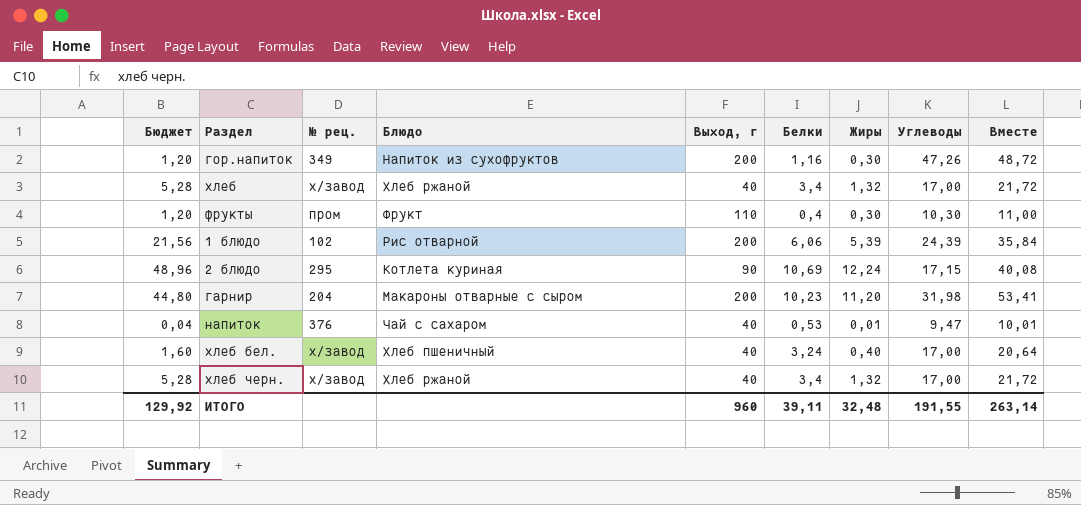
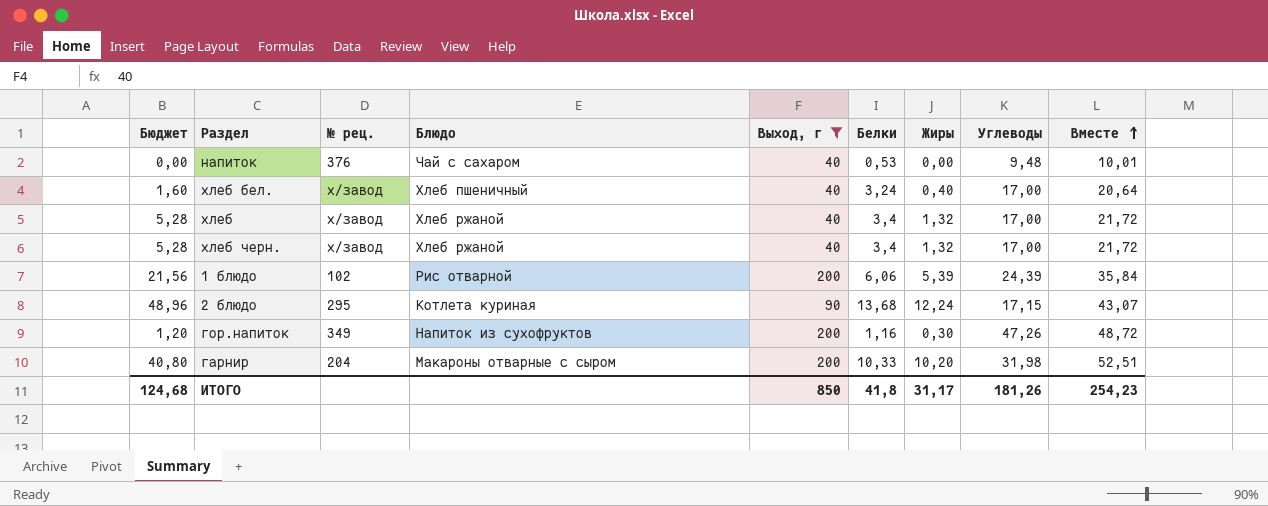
filter: none -> Выход, г != 110
row order: none -> Вместе ascending
напиток | Бюджет: 0,04 -> 0,00
напиток | Жиры: 0,01 -> 0,00
напиток | Углеводы: 9,47 -> 9,48
2 блюдо | Белки: 10,69 -> 13,68
2 блюдо | Вместе: 40,08 -> 43,07
гарнир | Бюджет: 44,80 -> 40,80
гарнир | Белки: 10,23 -> 10,33
гарнир | Жиры: 11,20 -> 10,20
гарнир | Вместе: 53,41 -> 52,51
ИТОГО | Бюджет: 129,92 -> 124,68
ИТОГО | Выход, г: 960 -> 850
ИТОГО | Белки: 39,11 -> 41,8
ИТОГО | Жиры: 32,48 -> 31,17
ИТОГО | Углеводы: 191,55 -> 181,26
ИТОГО | Вместе: 263,14 -> 254,23

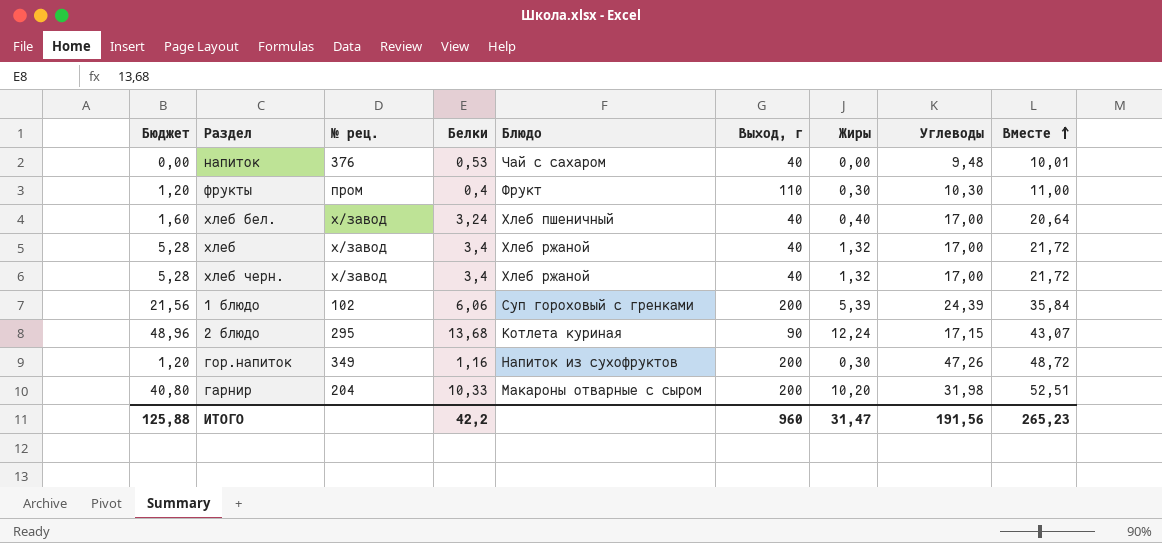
filter: Выход, г != 110 -> none
column Белки | position: 6 -> 4
1 блюдо | Блюдо: Рис отварной -> Суп гороховый с гренками
ИТОГО | Бюджет: 124,68 -> 125,88
ИТОГО | Белки: 41,8 -> 42,2
ИТОГО | Выход, г: 850 -> 960
ИТОГО | Жиры: 31,17 -> 31,47
ИТОГО | Углеводы: 181,26 -> 191,56
ИТОГО | Вместе: 254,23 -> 265,23

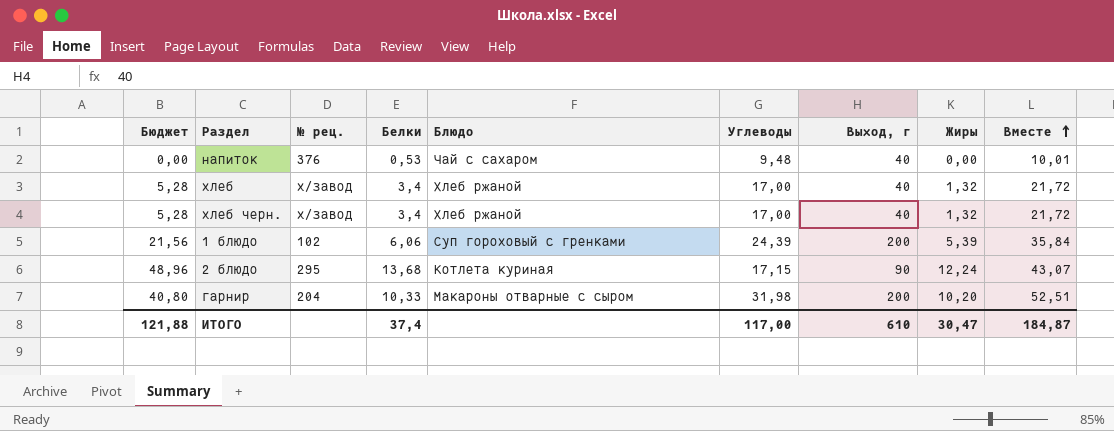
column Углеводы | position: 8 -> 6
row фрукты: 1,20 | пром | 0,4 | Фрукт | 110 | 0,30 | 10,30 | 11,00 -> none
row хлеб бел.: 1,60 | х/завод | 3,24 | Хлеб пшеничный | 40 | 0,40 | 17,00 | 20,64 -> none
row гор.напиток: 1,20 | 349 | 1,16 | Напиток из сухофруктов | 200 | 0,30 | 47,26 | 48,72 -> none
ИТОГО | Бюджет: 125,88 -> 121,88
ИТОГО | Белки: 42,2 -> 37,4
ИТОГО | Углеводы: 191,56 -> 117,00
ИТОГО | Выход, г: 960 -> 610
ИТОГО | Жиры: 31,47 -> 30,47
ИТОГО | Вместе: 265,23 -> 184,87

